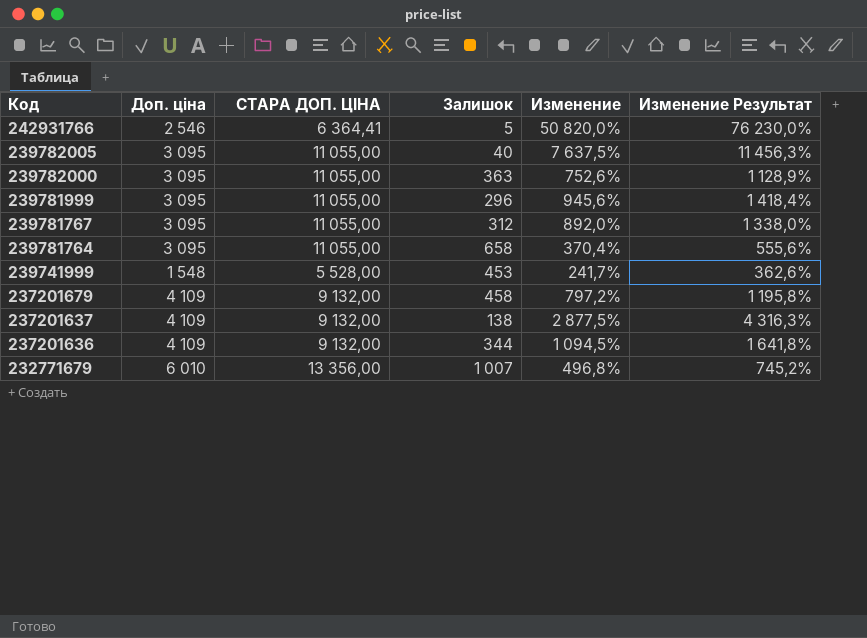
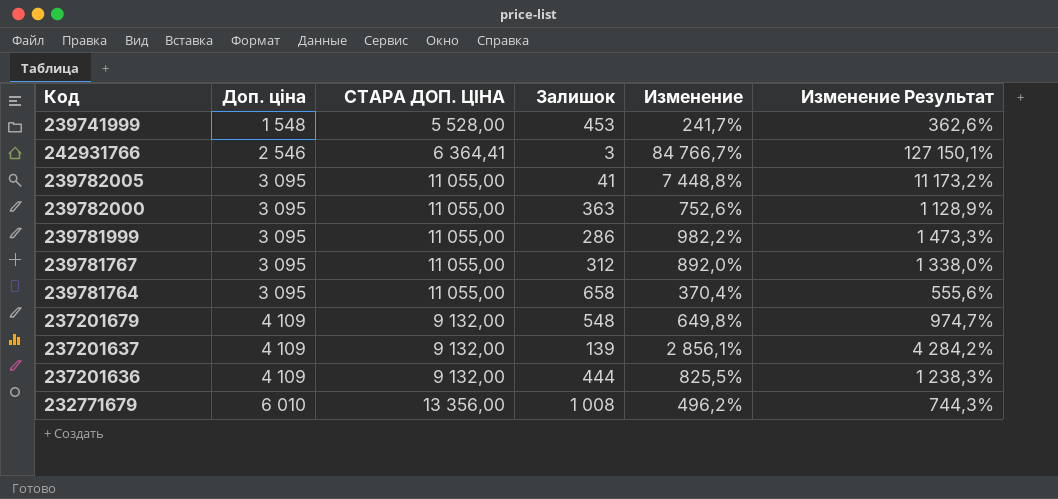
row order: Код descending -> Доп. ціна ascending
242931766 | Залишок: 5 -> 3
242931766 | Изменение: 50 820,0% -> 84 766,7%
242931766 | Изменение Результат: 76 230,0% -> 127 150,1%
239782005 | Залишок: 40 -> 41
239782005 | Изменение: 7 637,5% -> 7 448,8%
239782005 | Изменение Результат: 11 456,3% -> 11 173,2%
239781999 | Залишок: 296 -> 286
239781999 | Изменение: 945,6% -> 982,2%
239781999 | Изменение Результат: 1 418,4% -> 1 473,3%
237201679 | Залишок: 458 -> 548
237201679 | Изменение: 797,2% -> 649,8%
237201679 | Изменение Результат: 1 195,8% -> 974,7%
237201637 | Залишок: 138 -> 139
237201637 | Изменение: 2 877,5% -> 2 856,1%
237201637 | Изменение Результат: 4 316,3% -> 4 284,2%
237201636 | Залишок: 344 -> 444
237201636 | Изменение: 1 094,5% -> 825,5%
237201636 | Изменение Результат: 1 641,8% -> 1 238,3%
232771679 | Залишок: 1 007 -> 1 008
232771679 | Изменение: 496,8% -> 496,2%
232771679 | Изменение Результат: 745,2% -> 744,3%

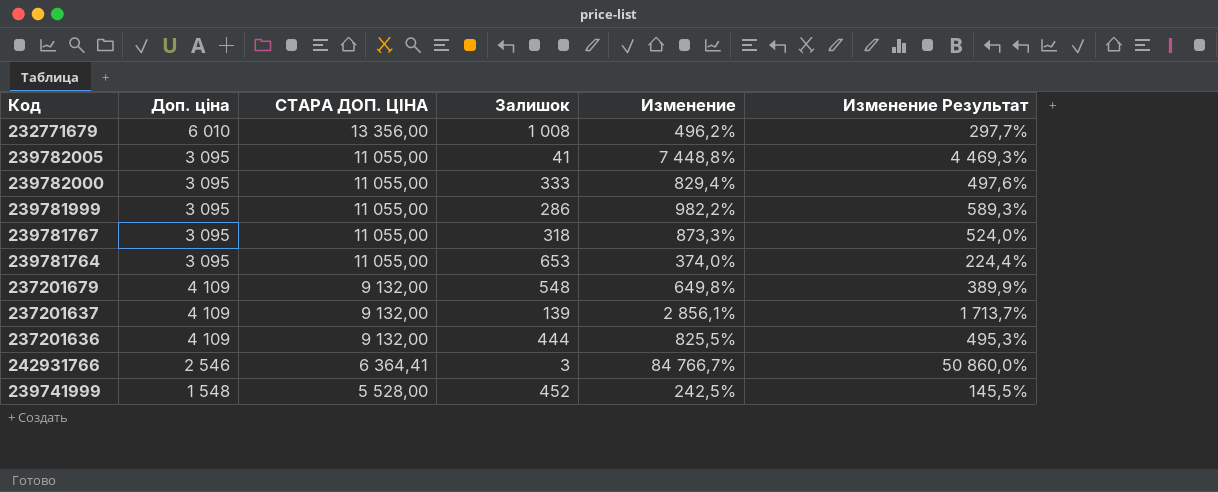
row order: Доп. ціна ascending -> СТАРА ДОП. ЦІНА descending
column Изменение Результат | formula: [Изменение] * 1,5 -> [Изменение] * 0,6
239782000 | Залишок: 363 -> 333
239782000 | Изменение: 752,6% -> 829,4%
239781767 | Залишок: 312 -> 318
239781767 | Изменение: 892,0% -> 873,3%
239781764 | Залишок: 658 -> 653
239781764 | Изменение: 370,4% -> 374,0%
239741999 | Залишок: 453 -> 452
239741999 | Изменение: 241,7% -> 242,5%

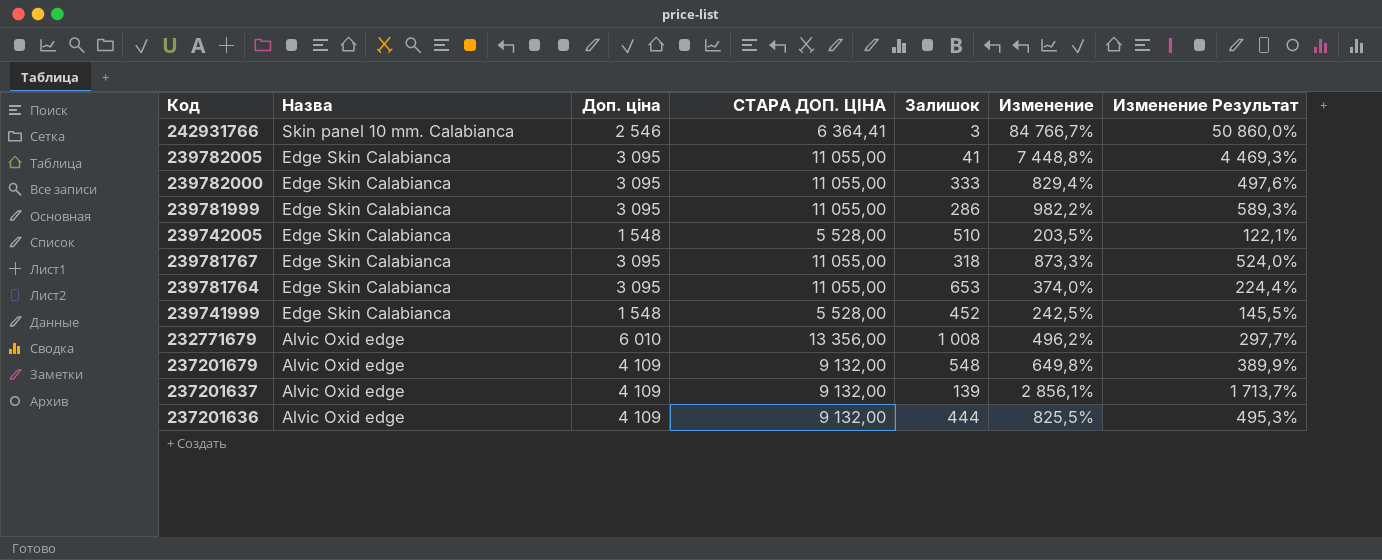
row order: СТАРА ДОП. ЦІНА descending -> Назва descending
column Назва | position: none -> 2
row 239742005: none -> Edge Skin Calabianca | 1 548 | 5 528,00 | 510 | 203,5% | 122,1%

